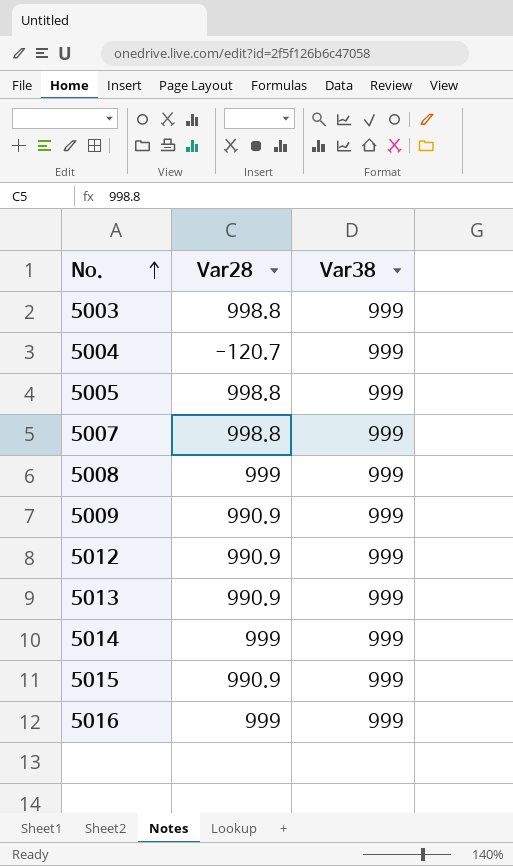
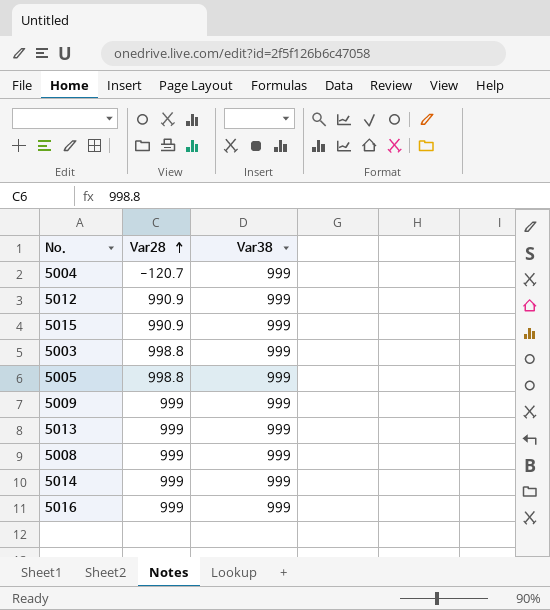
row order: No. ascending -> Var28 ascending
row 5007: 998.8 | 999 -> none
5009 | Var28: 990.9 -> 999
5013 | Var28: 990.9 -> 999

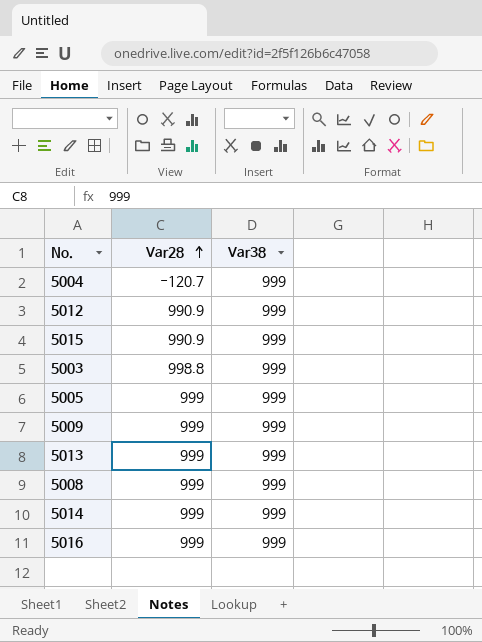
5005 | Var28: 998.8 -> 999

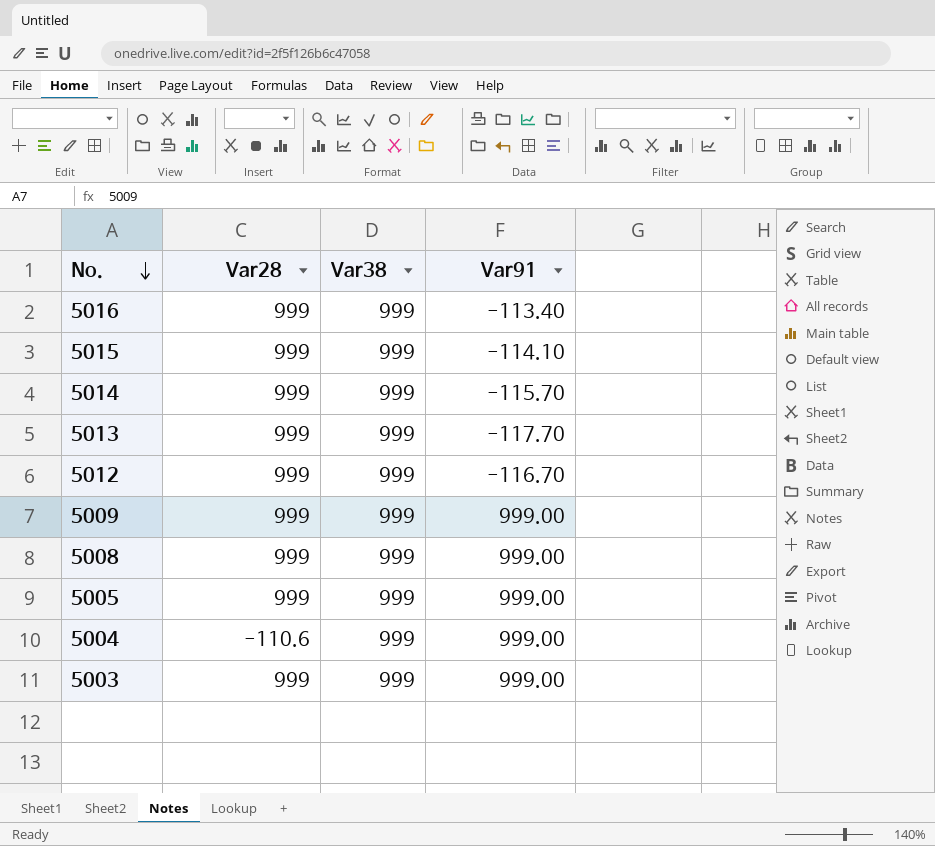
row order: Var28 ascending -> No. descending
column Var91 | position: none -> 4
5015 | Var28: 990.9 -> 999
5012 | Var28: 990.9 -> 999
5004 | Var28: -120.7 -> -110.6
5003 | Var28: 998.8 -> 999

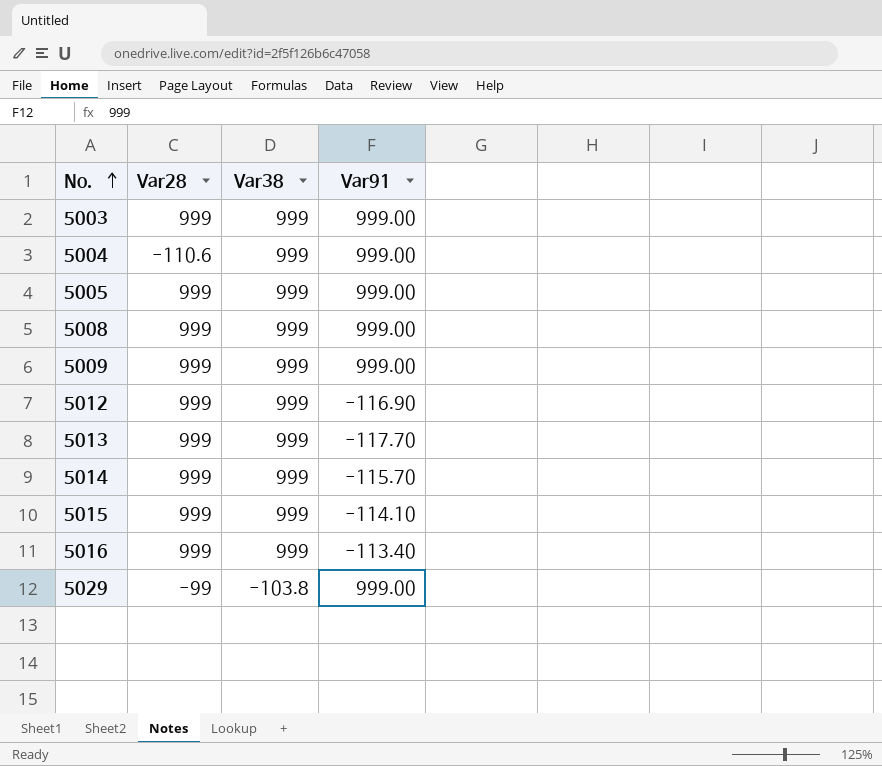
row order: No. descending -> No. ascending
5012 | Var91: -116.70 -> -116.90
row 5029: none -> -99 | -103.8 | 999.00

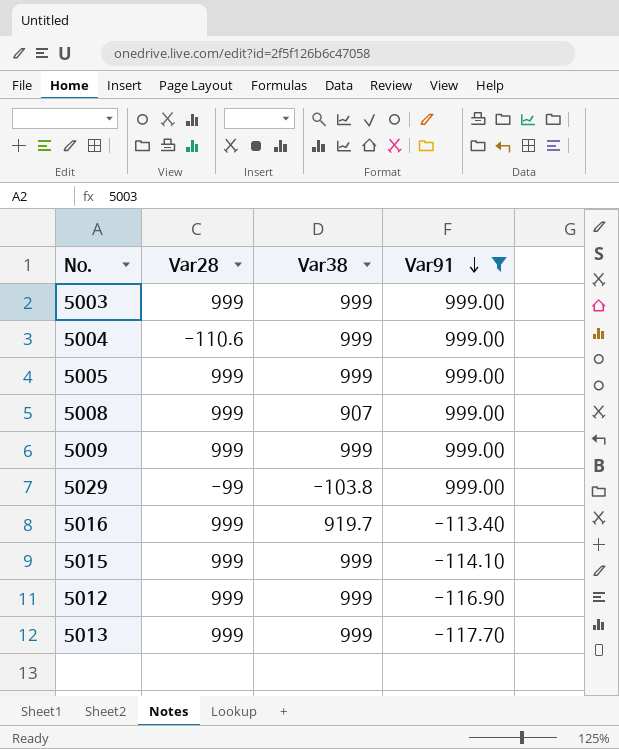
filter: none -> Var91 != -115.70
row order: No. ascending -> Var91 descending
5008 | Var38: 999 -> 907
5016 | Var38: 999 -> 919.7

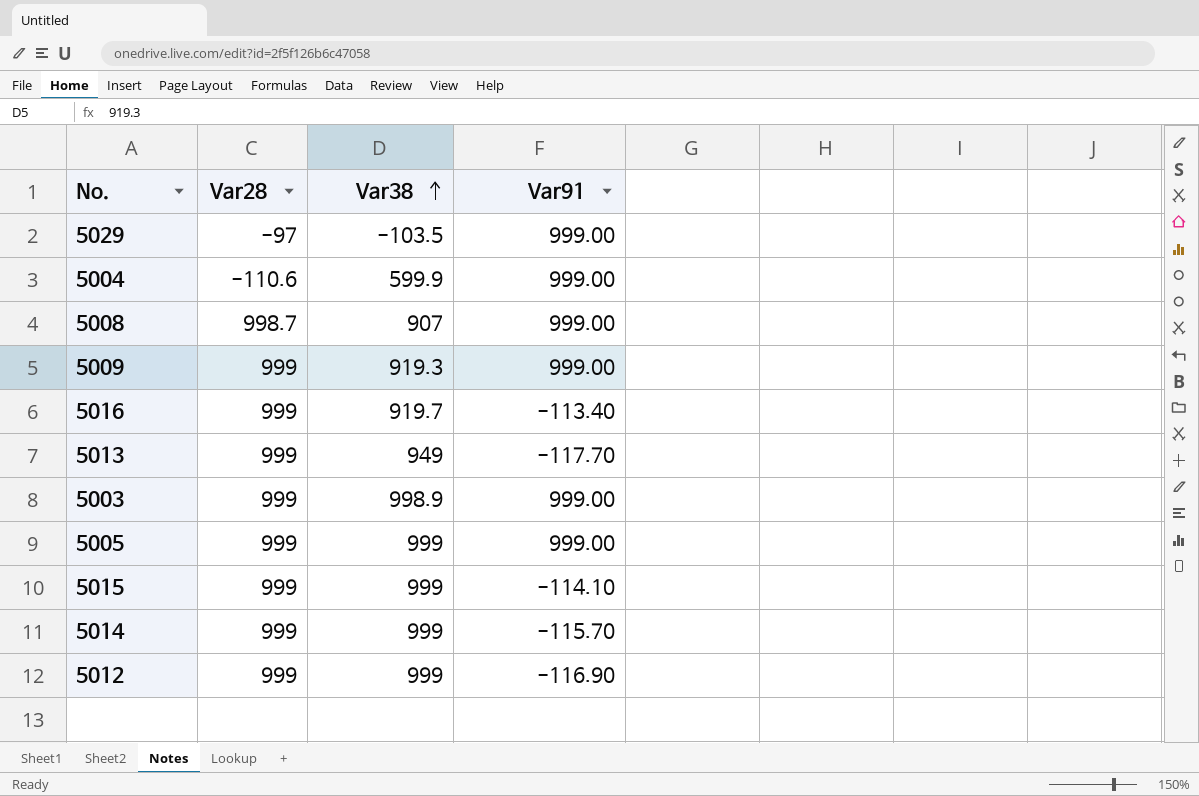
filter: Var91 != -115.70 -> none
row order: Var91 descending -> Var38 ascending
5029 | Var28: -99 -> -97
5029 | Var38: -103.8 -> -103.5
5004 | Var38: 999 -> 599.9
5008 | Var28: 999 -> 998.7
5009 | Var38: 999 -> 919.3
5013 | Var38: 999 -> 949
5003 | Var38: 999 -> 998.9

